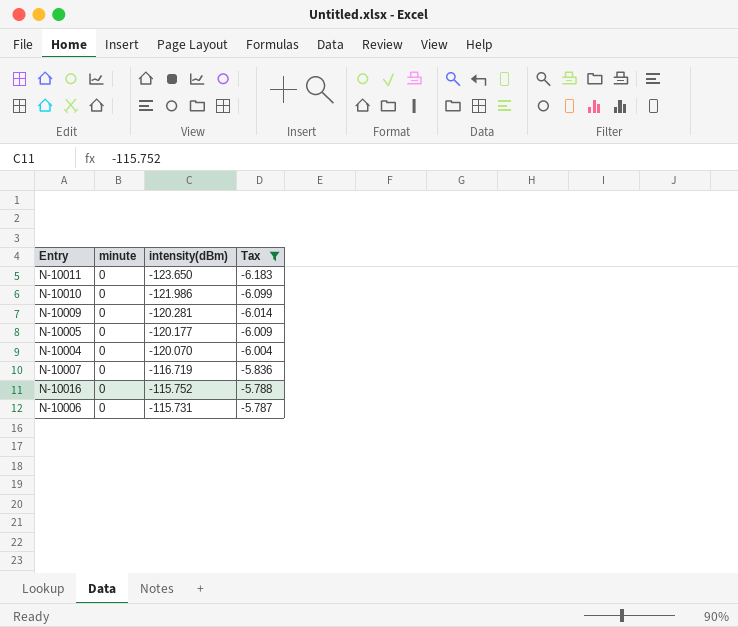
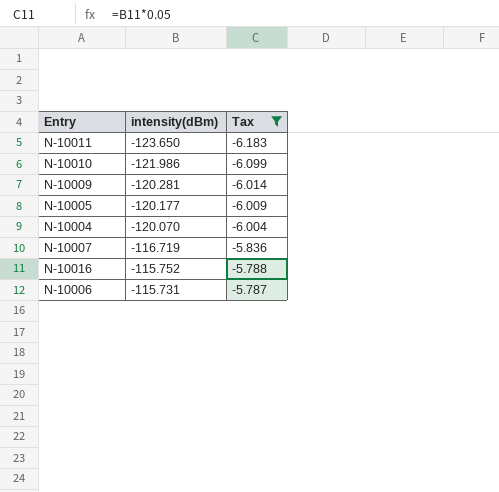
column minute | position: 2 -> none

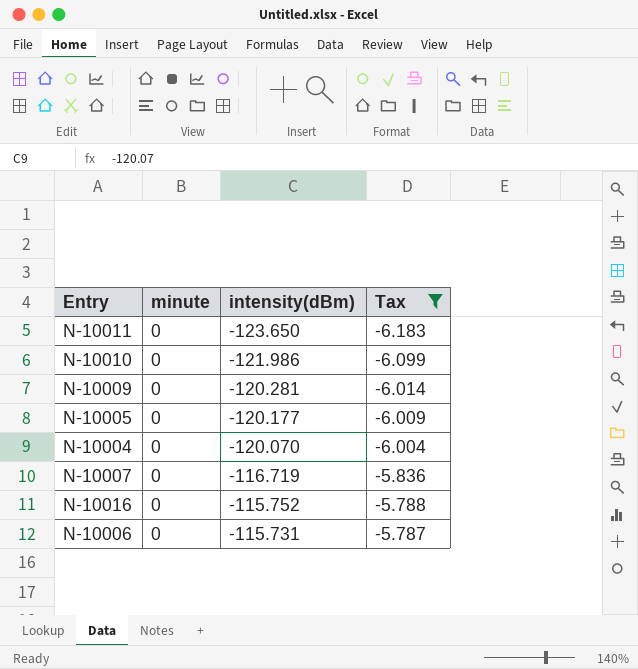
column minute | position: none -> 2

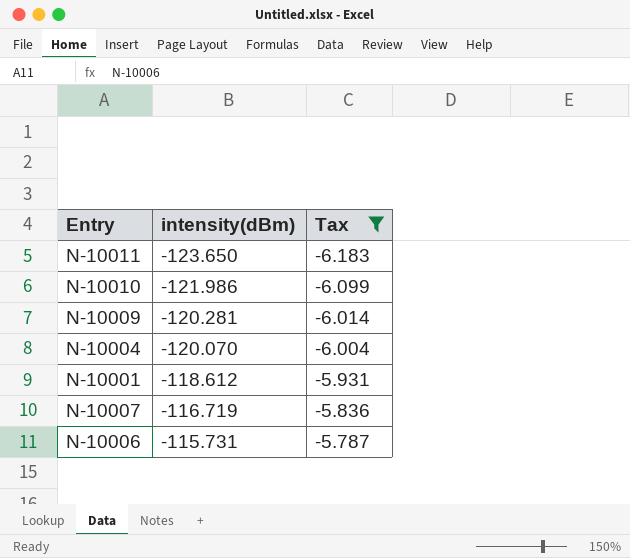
column minute | position: 2 -> none
row N-10005: 0 | -120.177 | -6.009 -> none
row N-10016: 0 | -115.752 | -5.788 -> none
row N-10001: none -> -118.612 | -5.931

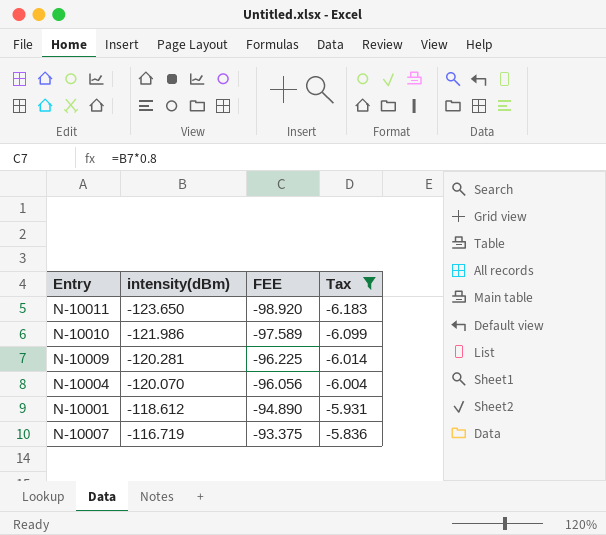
column FEE | formula: none -> [intensity(dBm)] * 0.8
row N-10006: -115.731 | -5.787 -> none

